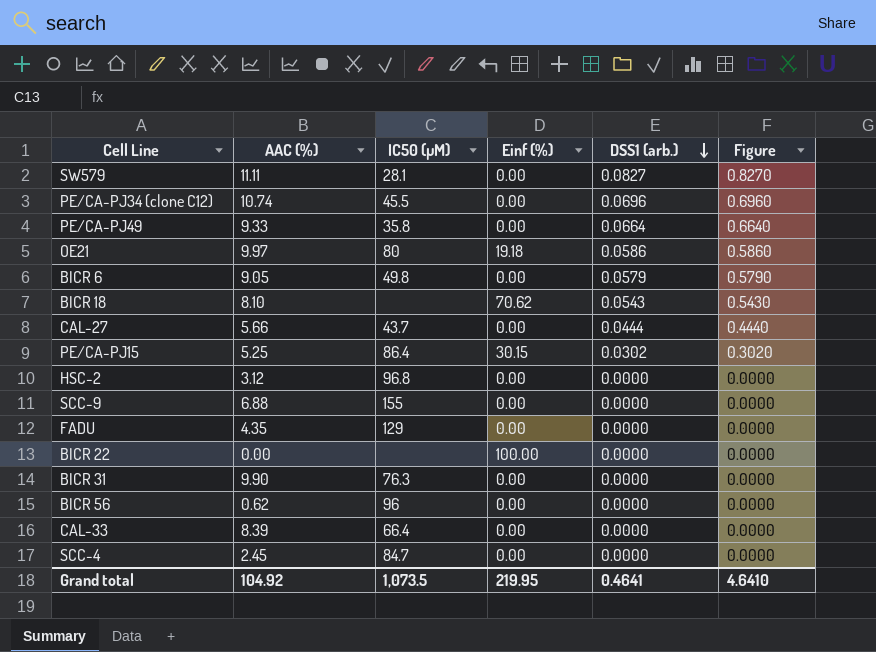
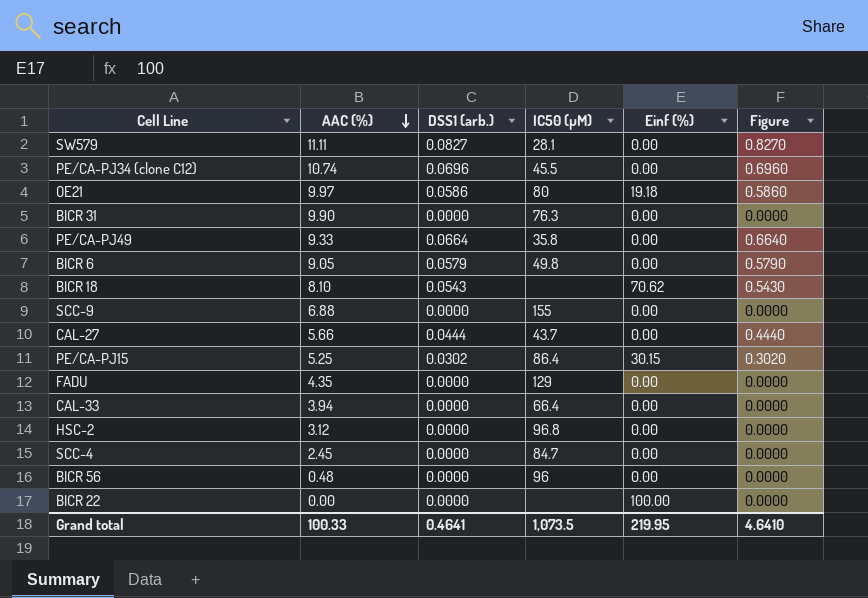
row order: DSS1 (arb.) descending -> AAC (%) descending
column DSS1 (arb.) | position: 5 -> 3
CAL-33 | AAC (%): 8.39 -> 3.94
BICR 56 | AAC (%): 0.62 -> 0.48
Grand total | AAC (%): 104.92 -> 100.33

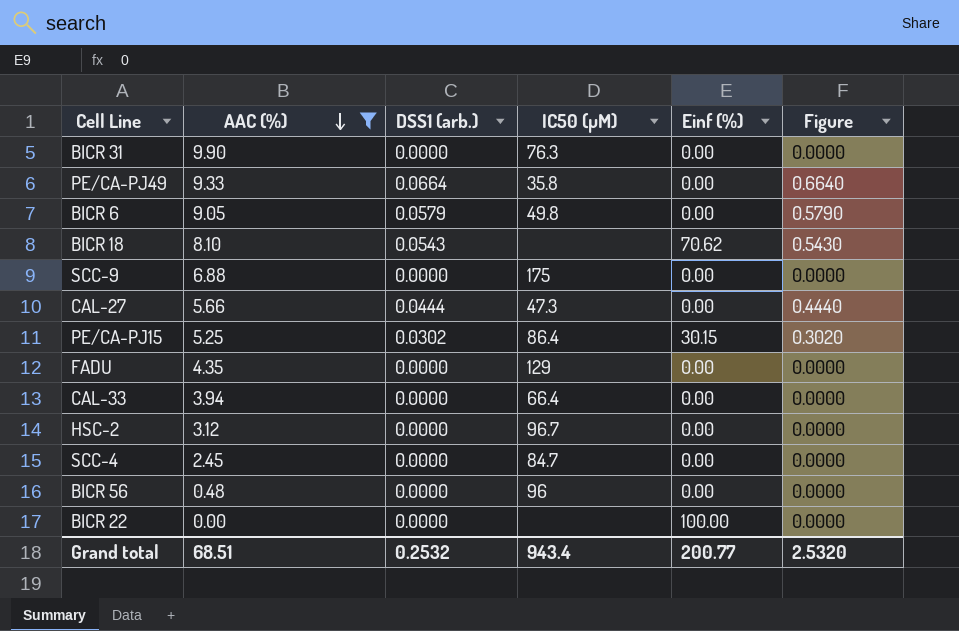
filter: none -> AAC (%) <= 9.90
SCC-9 | IC50 (µM): 155 -> 175
CAL-27 | IC50 (µM): 43.7 -> 47.3
HSC-2 | IC50 (µM): 96.8 -> 96.7
Grand total | AAC (%): 100.33 -> 68.51
Grand total | DSS1 (arb.): 0.4641 -> 0.2532
Grand total | IC50 (µM): 1,073.5 -> 943.4
Grand total | Einf (%): 219.95 -> 200.77
Grand total | Figure: 4.6410 -> 2.5320

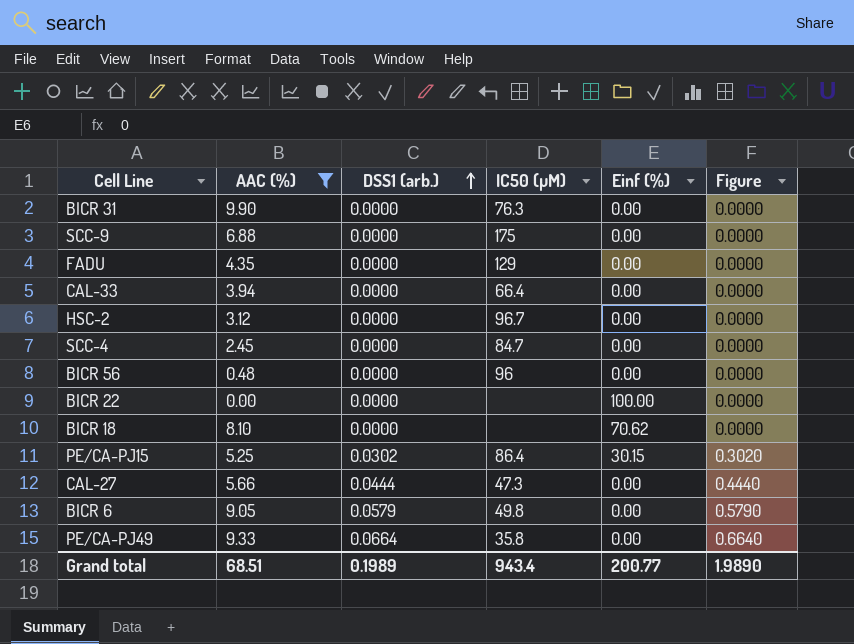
row order: AAC (%) descending -> DSS1 (arb.) ascending
BICR 18 | DSS1 (arb.): 0.0543 -> 0.0000
BICR 18 | Figure: 0.5430 -> 0.0000
Grand total | DSS1 (arb.): 0.2532 -> 0.1989
Grand total | Figure: 2.5320 -> 1.9890

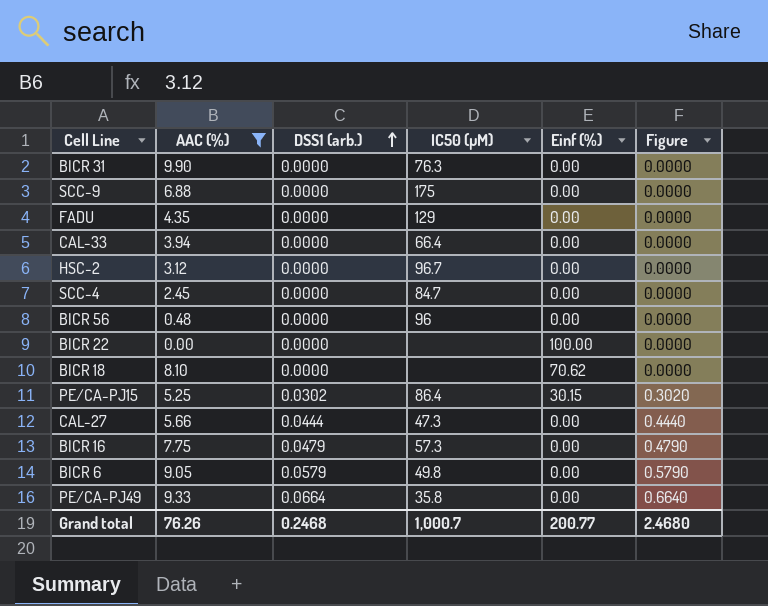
row BICR 16: none -> 7.75 | 0.0479 | 57.3 | 0.00 | 0.4790
Grand total | AAC (%): 68.51 -> 76.26
Grand total | DSS1 (arb.): 0.1989 -> 0.2468
Grand total | IC50 (µM): 943.4 -> 1,000.7
Grand total | Figure: 1.9890 -> 2.4680

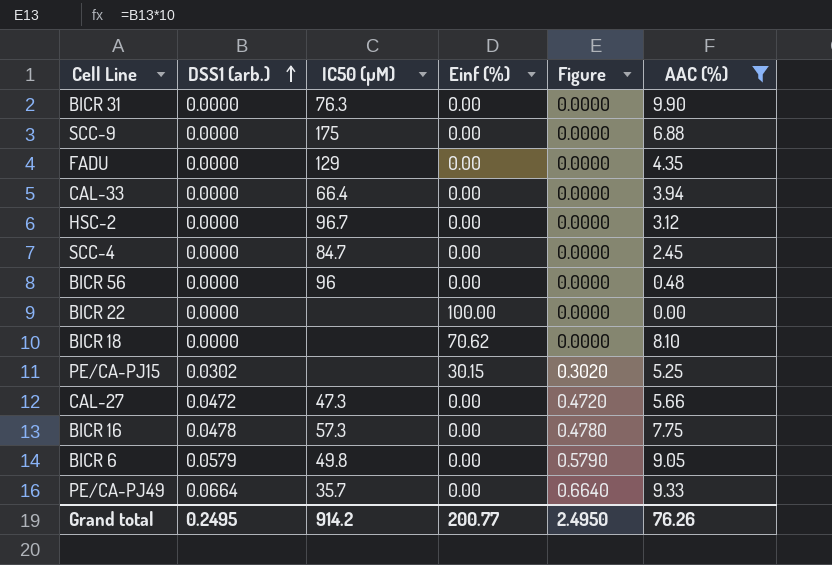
column AAC (%) | position: 2 -> 6
PE/CA-PJ15 | IC50 (µM): 86.4 -> none
CAL-27 | DSS1 (arb.): 0.0444 -> 0.0472
CAL-27 | Figure: 0.4440 -> 0.4720
BICR 16 | DSS1 (arb.): 0.0479 -> 0.0478
BICR 16 | Figure: 0.4790 -> 0.4780
PE/CA-PJ49 | IC50 (µM): 35.8 -> 35.7
Grand total | DSS1 (arb.): 0.2468 -> 0.2495
Grand total | IC50 (µM): 1,000.7 -> 914.2
Grand total | Figure: 2.4680 -> 2.4950

